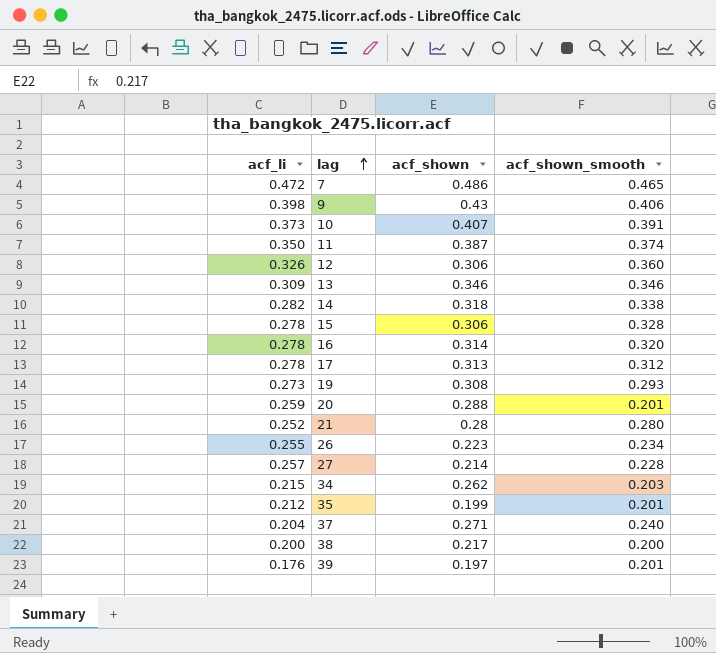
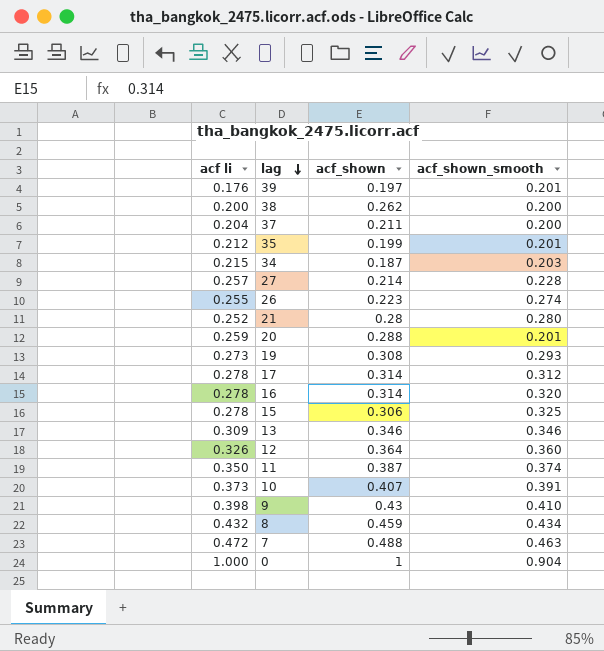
row order: lag ascending -> lag descending
column name: acf_li -> acf li
row 14: 0.282 | 0.318 | 0.338 -> none
38 | acf_shown: 0.217 -> 0.262
37 | acf_shown: 0.271 -> 0.211
37 | acf_shown_smooth: 0.240 -> 0.200
34 | acf_shown: 0.262 -> 0.187
26 | acf_shown_smooth: 0.234 -> 0.274
17 | acf_shown: 0.313 -> 0.314
15 | acf_shown_smooth: 0.328 -> 0.325
12 | acf_shown: 0.306 -> 0.364
9 | acf_shown_smooth: 0.406 -> 0.410
row 8: none -> 0.432 | 0.459 | 0.434
7 | acf_shown: 0.486 -> 0.488
7 | acf_shown_smooth: 0.465 -> 0.463
row 0: none -> 1.000 | 1 | 0.904

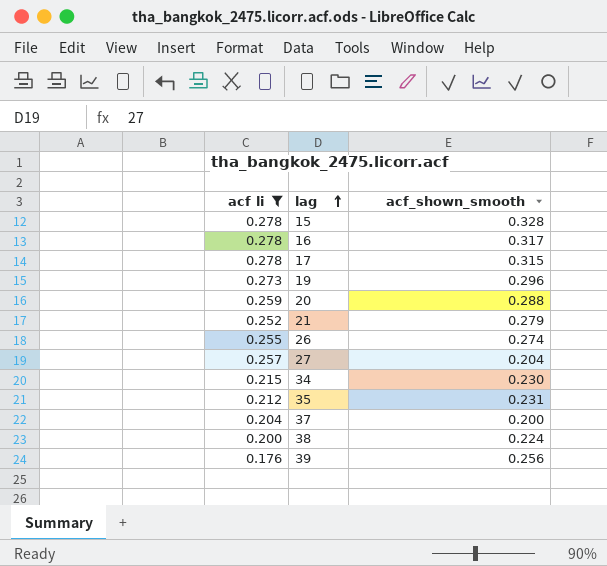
filter: none -> acf li <= 0.278
row order: lag descending -> lag ascending
column acf_shown | position: 3 -> none
15 | acf_shown_smooth: 0.325 -> 0.328
16 | acf_shown_smooth: 0.320 -> 0.317
17 | acf_shown_smooth: 0.312 -> 0.315
19 | acf_shown_smooth: 0.293 -> 0.296
20 | acf_shown_smooth: 0.201 -> 0.288
21 | acf_shown_smooth: 0.280 -> 0.279
27 | acf_shown_smooth: 0.228 -> 0.204
34 | acf_shown_smooth: 0.203 -> 0.230
35 | acf_shown_smooth: 0.201 -> 0.231
38 | acf_shown_smooth: 0.200 -> 0.224
39 | acf_shown_smooth: 0.201 -> 0.256

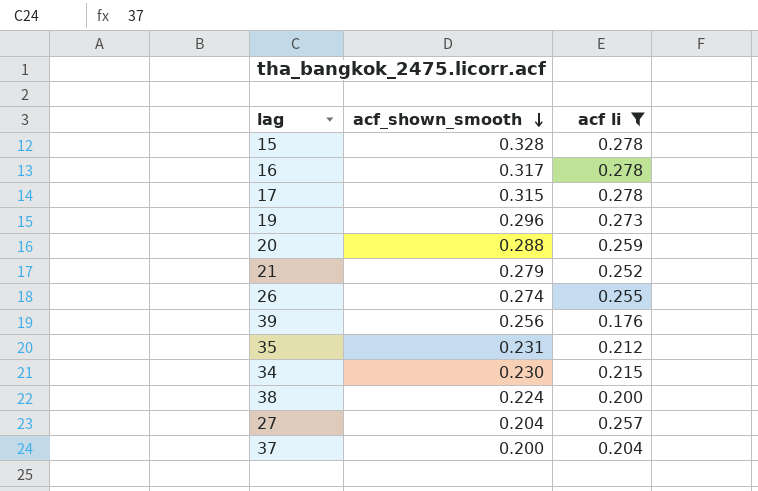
row order: lag ascending -> acf_shown_smooth descending
column acf li | position: 1 -> 3

